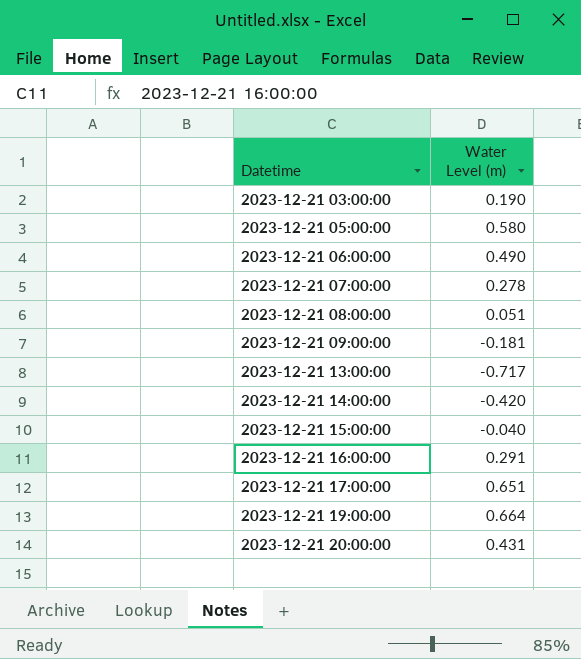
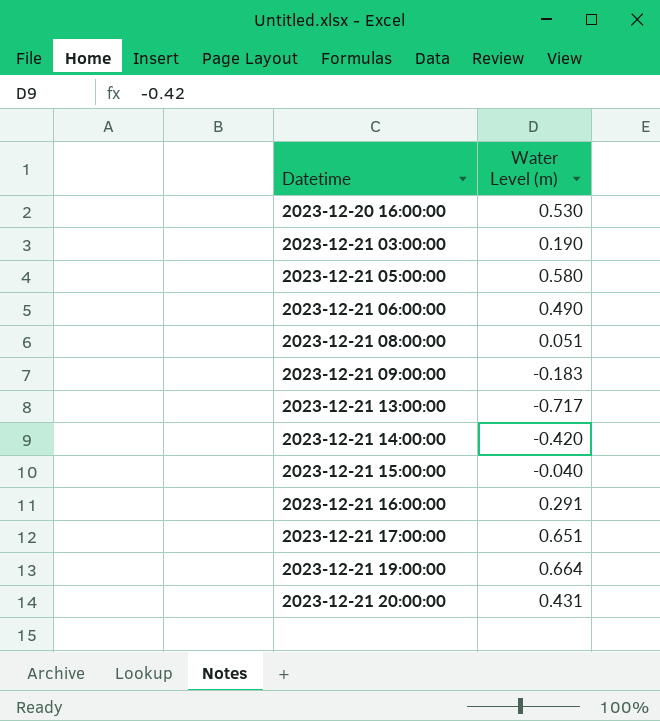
row 2023-12-21 07:00:00: 0.278 -> none
row 2023-12-20 16:00:00: none -> 0.530
2023-12-21 09:00:00 | Water Level (m): -0.181 -> -0.183

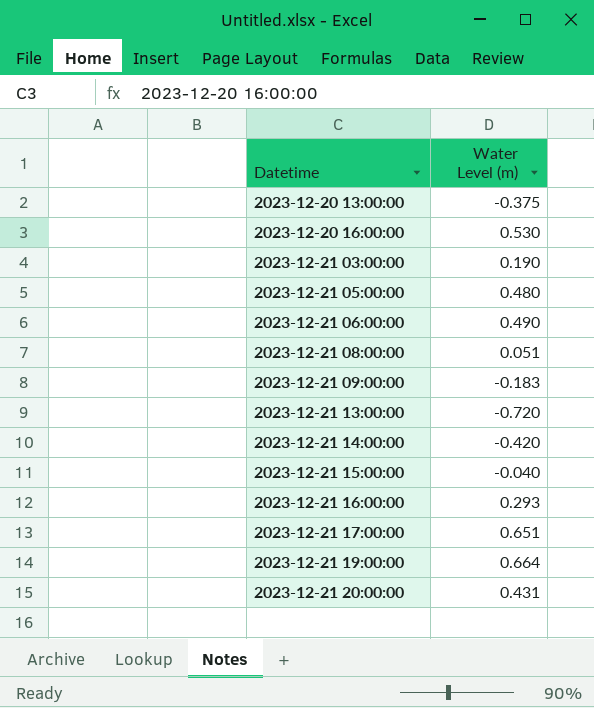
row 2023-12-20 13:00:00: none -> -0.375
2023-12-21 05:00:00 | Water Level (m): 0.580 -> 0.480
2023-12-21 13:00:00 | Water Level (m): -0.717 -> -0.720
2023-12-21 16:00:00 | Water Level (m): 0.291 -> 0.293

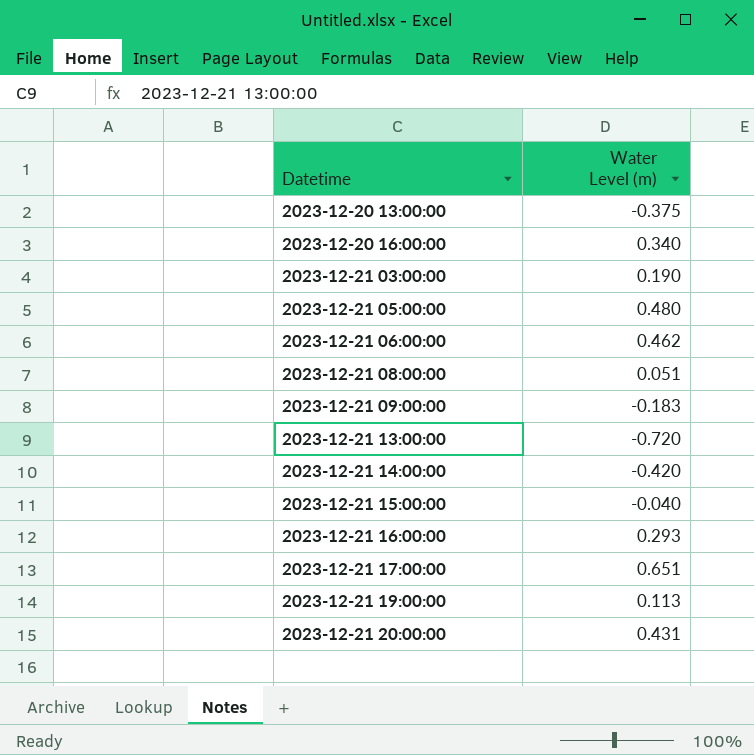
2023-12-20 16:00:00 | Water Level (m): 0.530 -> 0.340
2023-12-21 06:00:00 | Water Level (m): 0.490 -> 0.462
2023-12-21 19:00:00 | Water Level (m): 0.664 -> 0.113

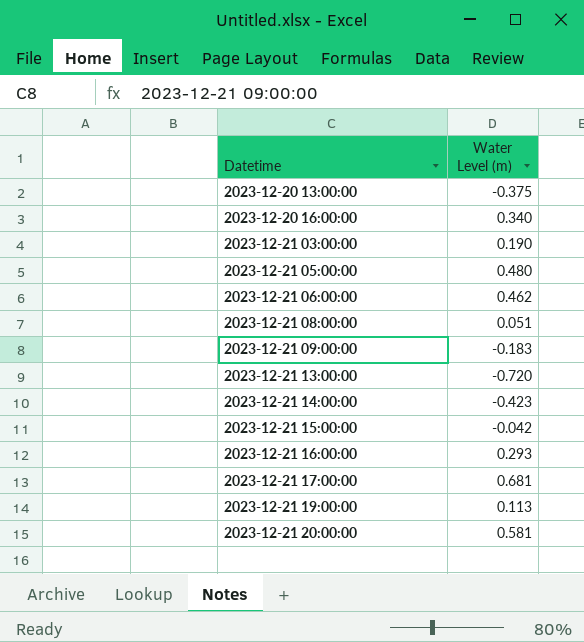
2023-12-21 14:00:00 | Water Level (m): -0.420 -> -0.423
2023-12-21 15:00:00 | Water Level (m): -0.040 -> -0.042
2023-12-21 17:00:00 | Water Level (m): 0.651 -> 0.681
2023-12-21 20:00:00 | Water Level (m): 0.431 -> 0.581

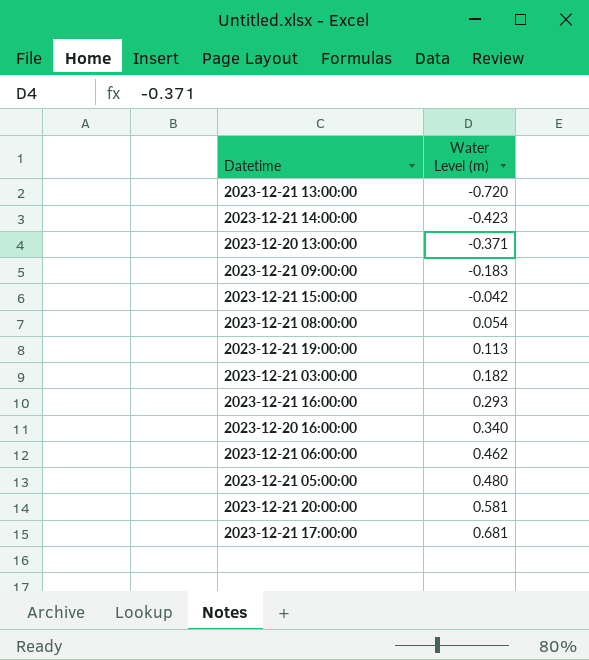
row order: Datetime ascending -> Water Level (m) ascending
2023-12-20 13:00:00 | Water Level (m): -0.375 -> -0.371
2023-12-21 08:00:00 | Water Level (m): 0.051 -> 0.054
2023-12-21 03:00:00 | Water Level (m): 0.190 -> 0.182

